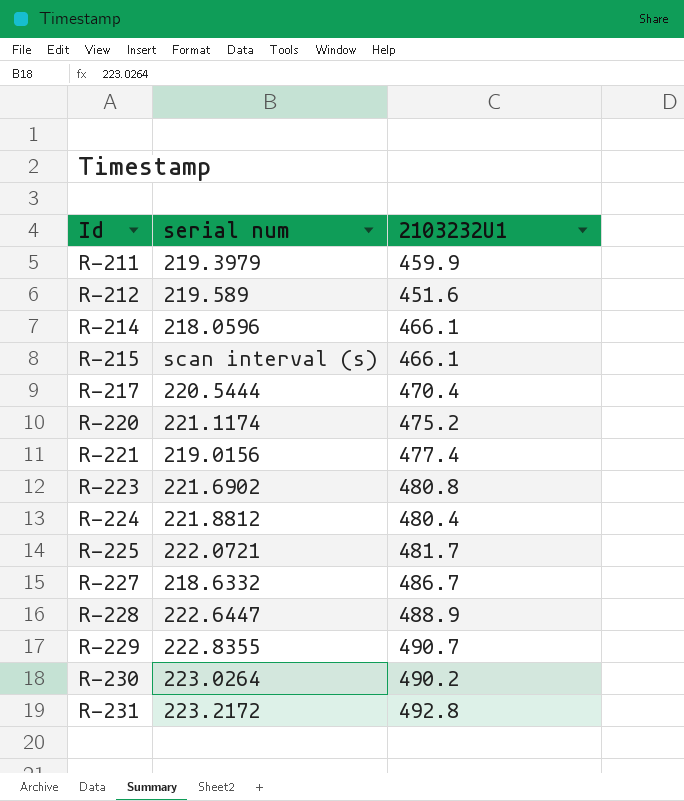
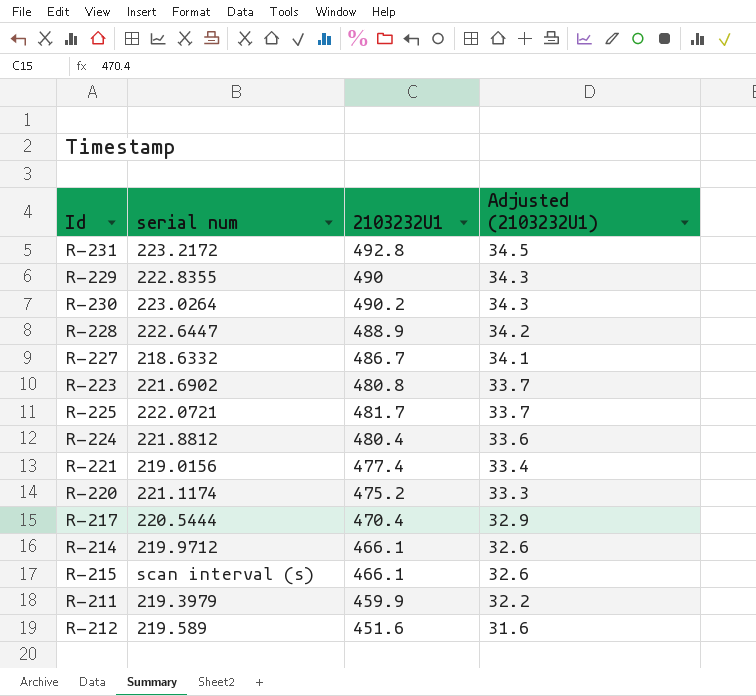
row order: Id ascending -> Adjusted (2103232U1) descending
column Adjusted (2103232U1) | formula: none -> [2103232U1] * 0.07
R-229 | 2103232U1: 490.7 -> 490
R-214 | serial num: 218.0596 -> 219.9712

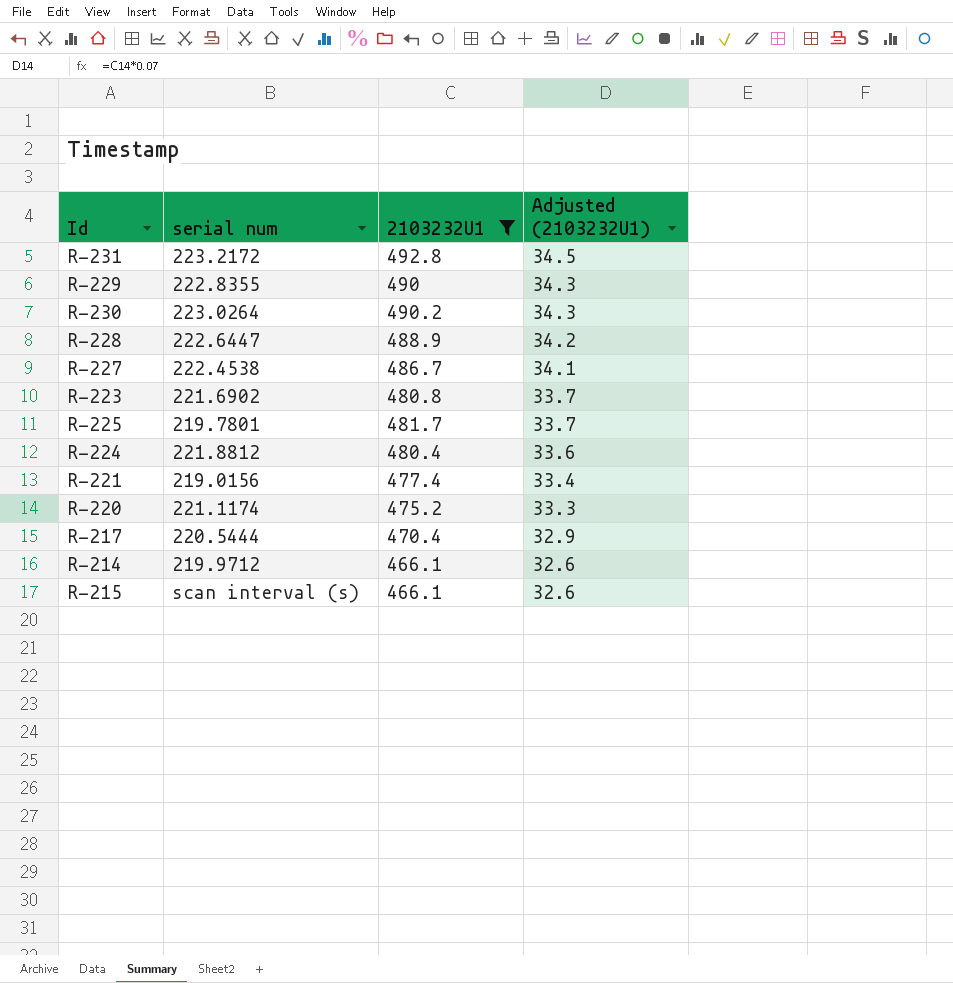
filter: none -> 2103232U1 >= 466.1
R-227 | serial num: 218.6332 -> 222.4538
R-225 | serial num: 222.0721 -> 219.7801

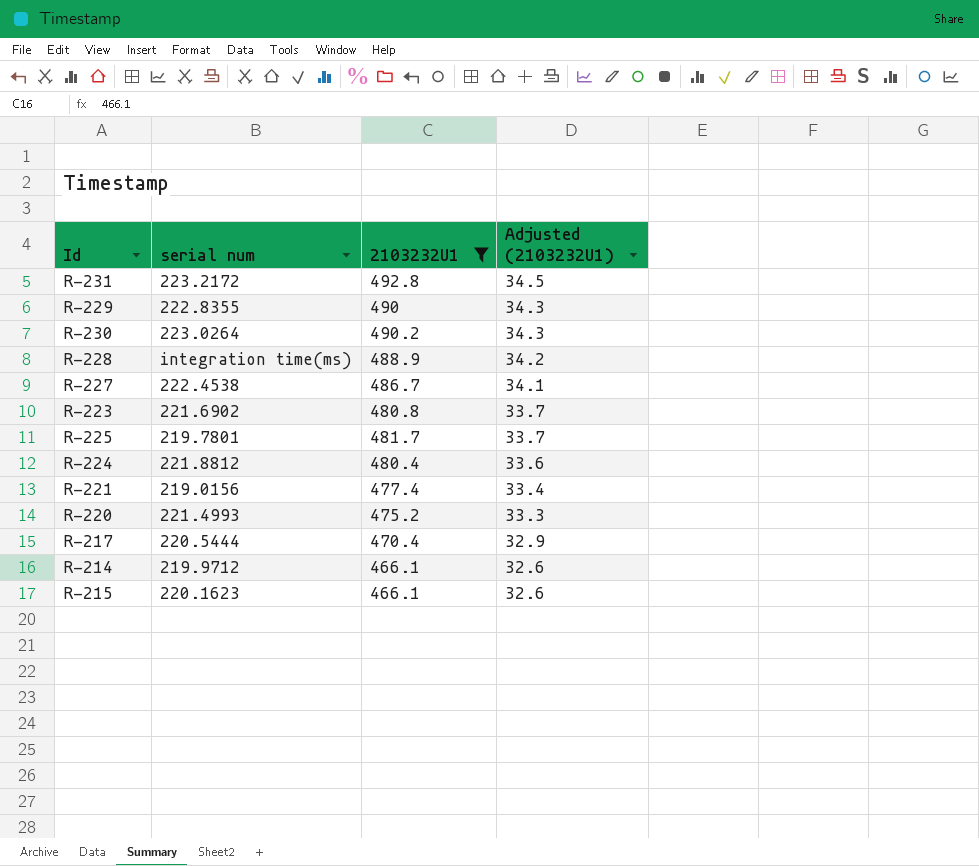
R-228 | serial num: 222.6447 -> integration time(ms)
R-220 | serial num: 221.1174 -> 221.4993
R-215 | serial num: scan interval (s) -> 220.1623

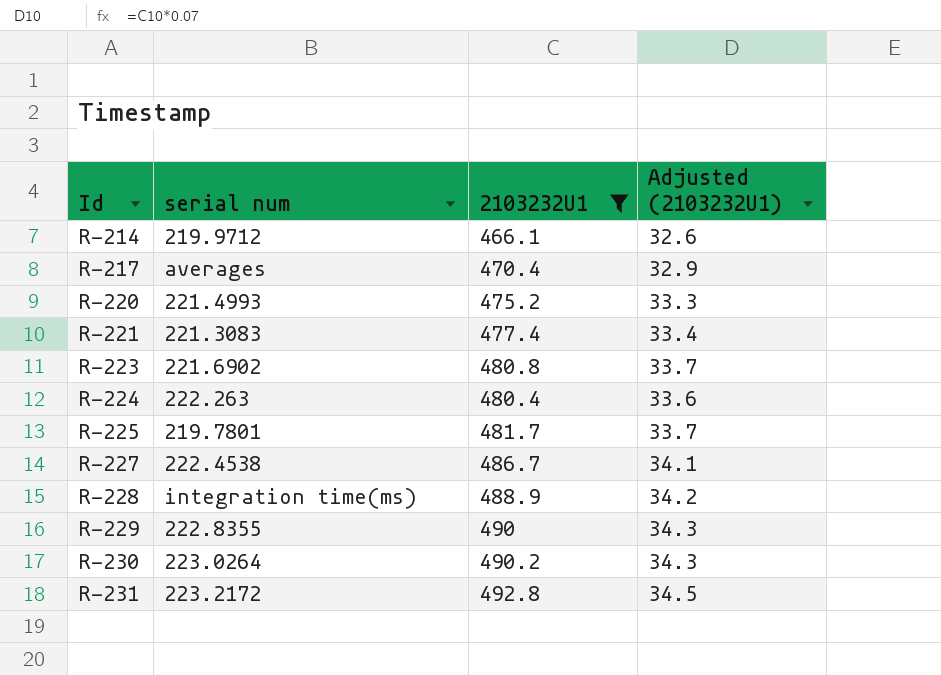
row order: Adjusted (2103232U1) descending -> Id ascending
row R-215: 220.1623 | 466.1 | 32.6 -> none
R-217 | serial num: 220.5444 -> averages
R-221 | serial num: 219.0156 -> 221.3083
R-224 | serial num: 221.8812 -> 222.263

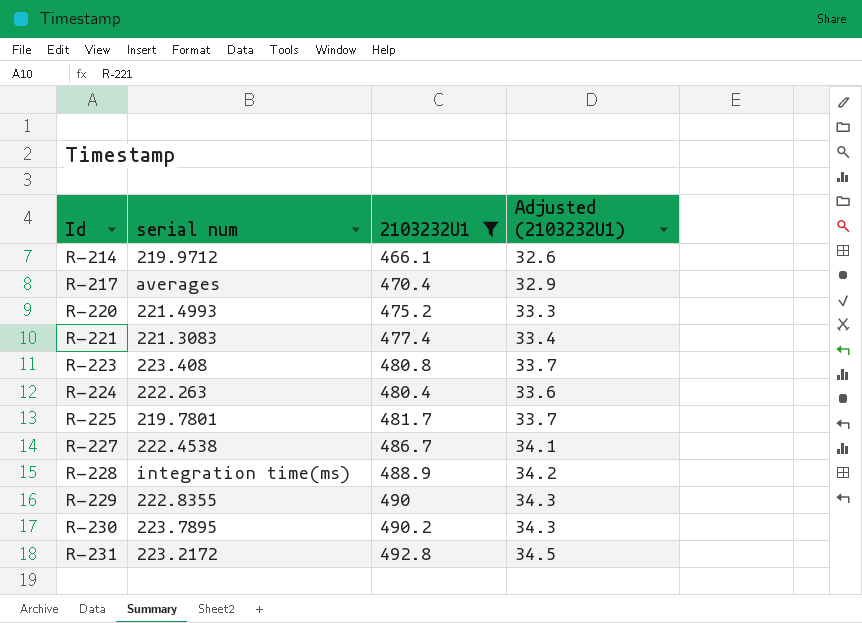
R-223 | serial num: 221.6902 -> 223.408
R-230 | serial num: 223.0264 -> 223.7895

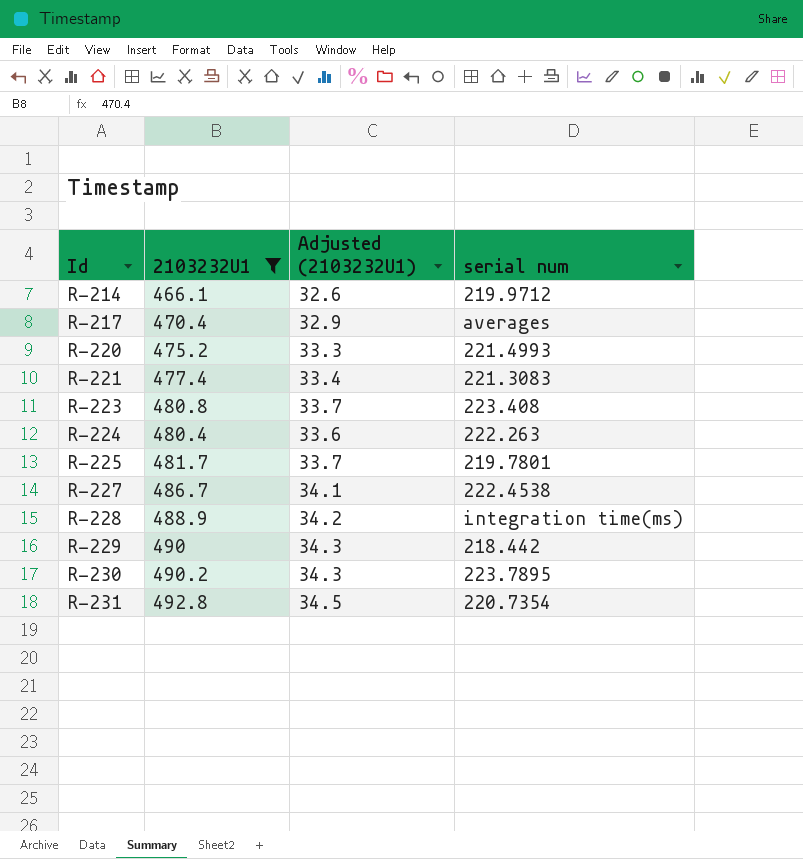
column serial num | position: 2 -> 4
R-229 | serial num: 222.8355 -> 218.442
R-231 | serial num: 223.2172 -> 220.7354

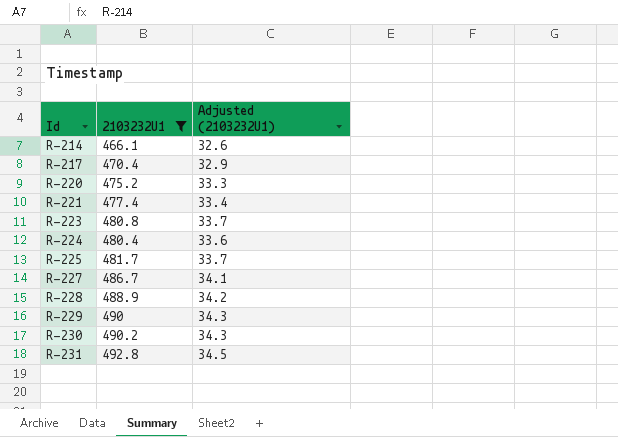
column serial num | position: 4 -> none

